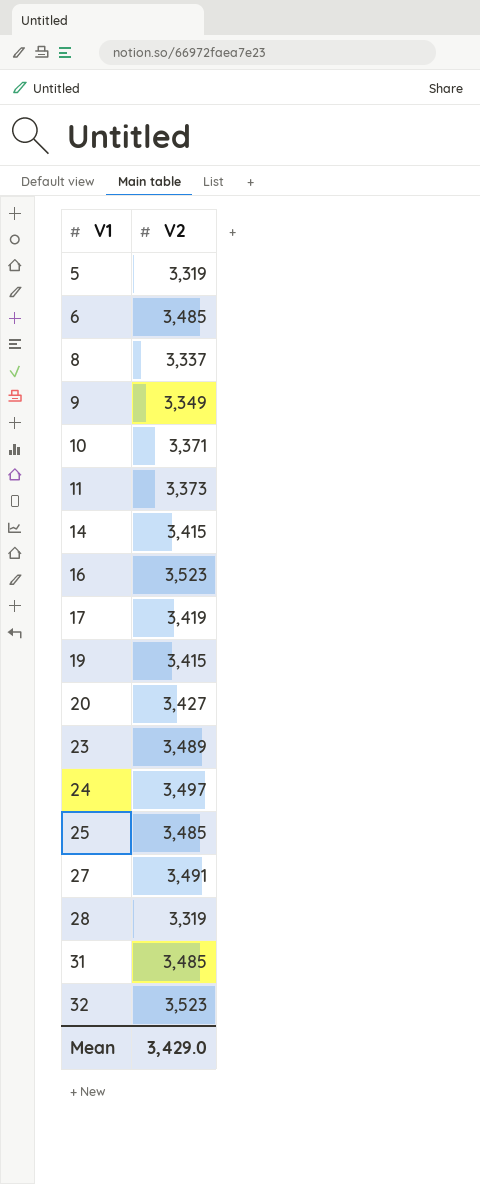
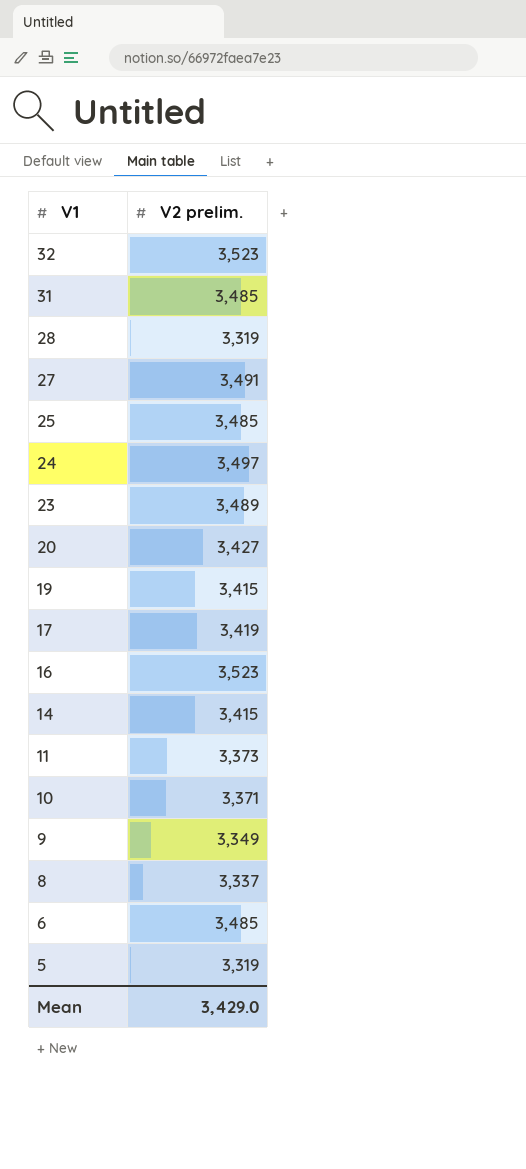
row order: V1 ascending -> V1 descending
column name: V2 -> V2 prelim.

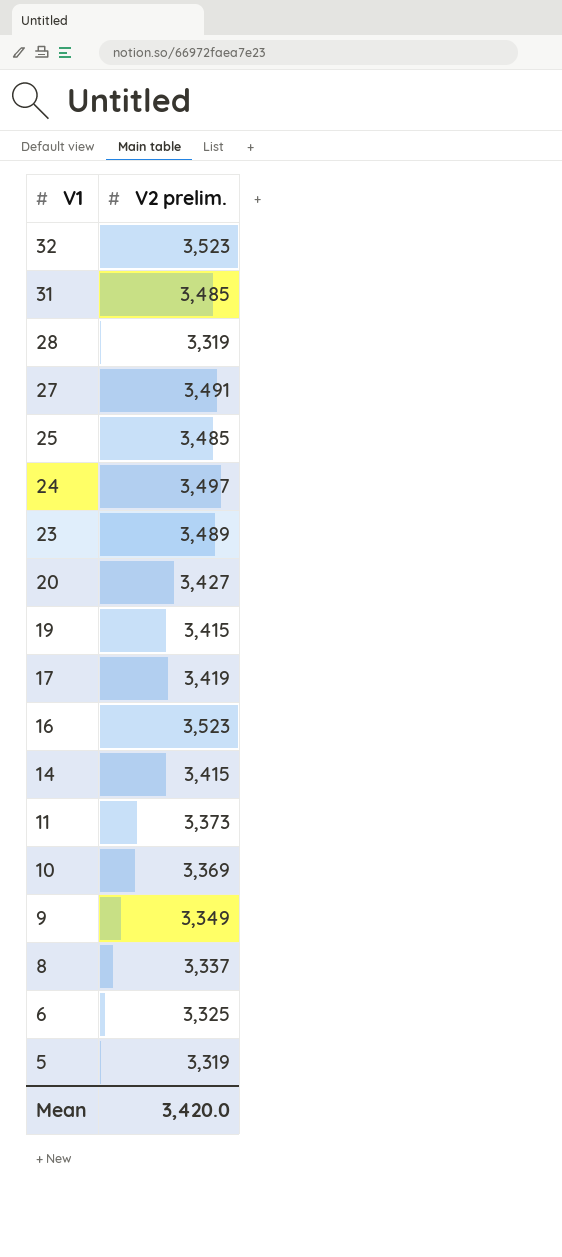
10 | V2 prelim.: 3,371 -> 3,369
6 | V2 prelim.: 3,485 -> 3,325
Mean | V2 prelim.: 3,429.0 -> 3,420.0

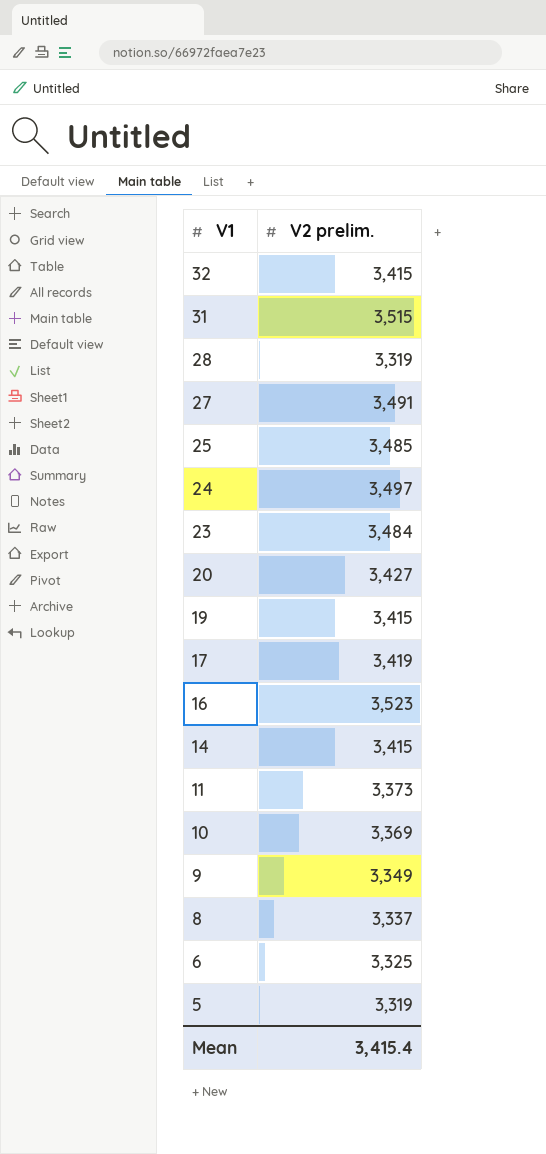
32 | V2 prelim.: 3,523 -> 3,415
31 | V2 prelim.: 3,485 -> 3,515
23 | V2 prelim.: 3,489 -> 3,484
Mean | V2 prelim.: 3,420.0 -> 3,415.4

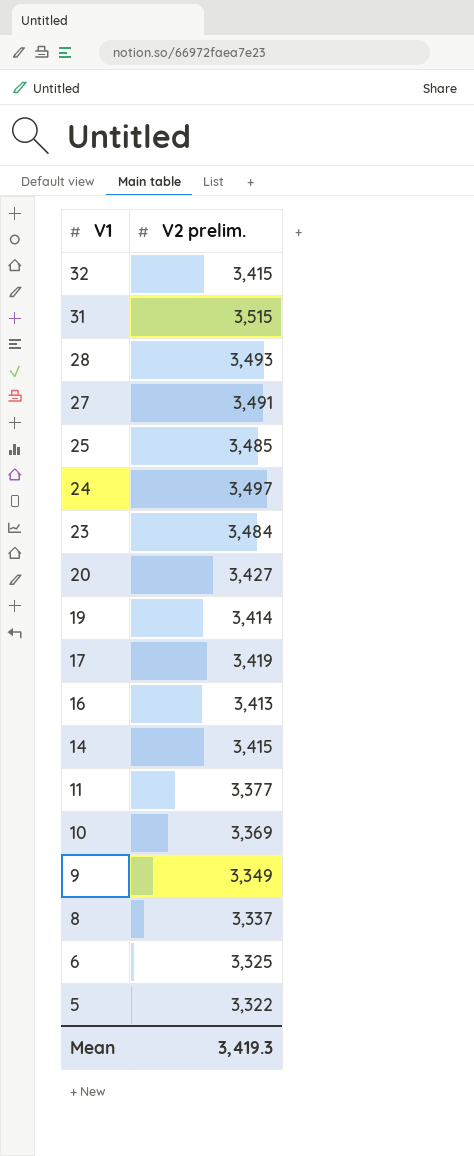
28 | V2 prelim.: 3,319 -> 3,493
19 | V2 prelim.: 3,415 -> 3,414
16 | V2 prelim.: 3,523 -> 3,413
11 | V2 prelim.: 3,373 -> 3,377
5 | V2 prelim.: 3,319 -> 3,322
Mean | V2 prelim.: 3,415.4 -> 3,419.3

